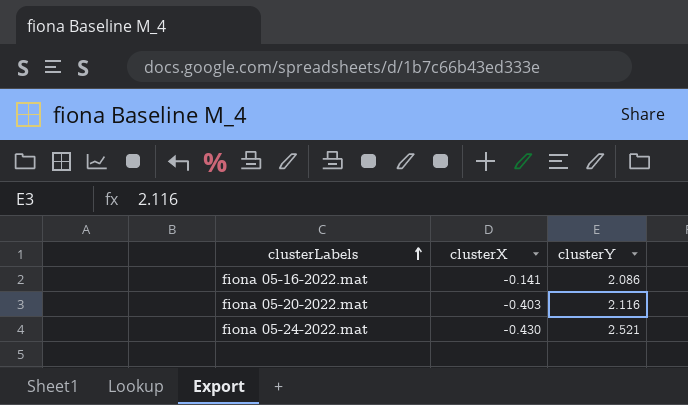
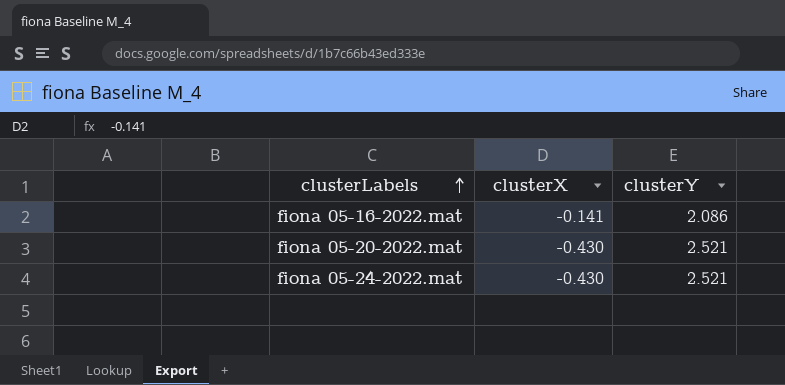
fiona 05-20-2022.mat | clusterX: -0.403 -> -0.430
fiona 05-20-2022.mat | clusterY: 2.116 -> 2.521

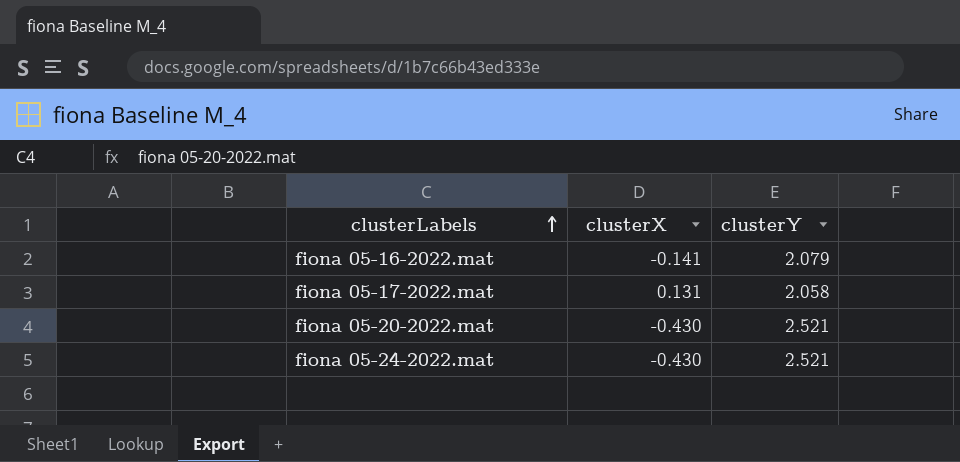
fiona 05-16-2022.mat | clusterY: 2.086 -> 2.079
row fiona 05-17-2022.mat: none -> 0.131 | 2.058

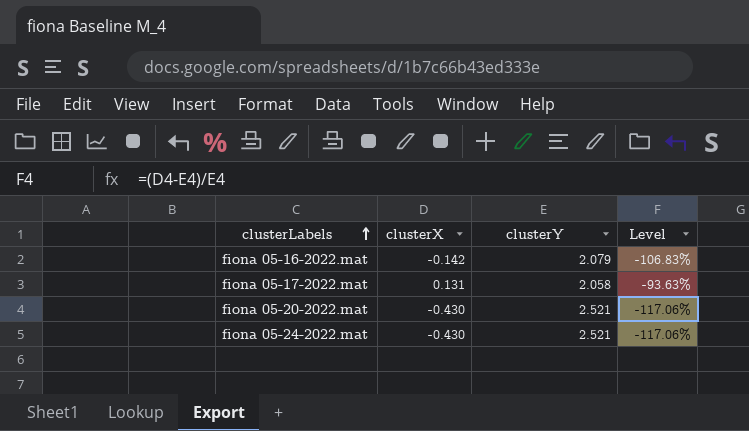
column Level | formula: none -> ([clusterX] - [clusterY]) / [clusterY]
fiona 05-16-2022.mat | clusterX: -0.141 -> -0.142

